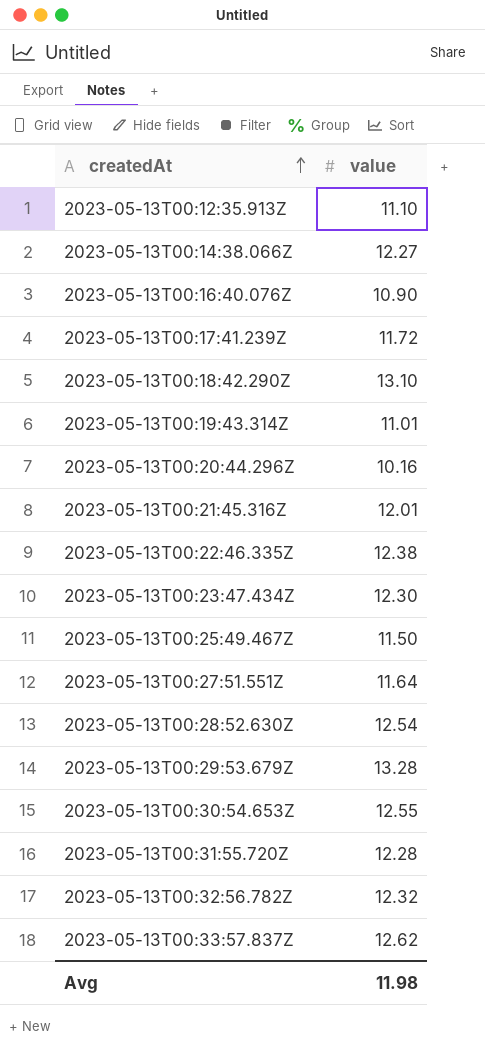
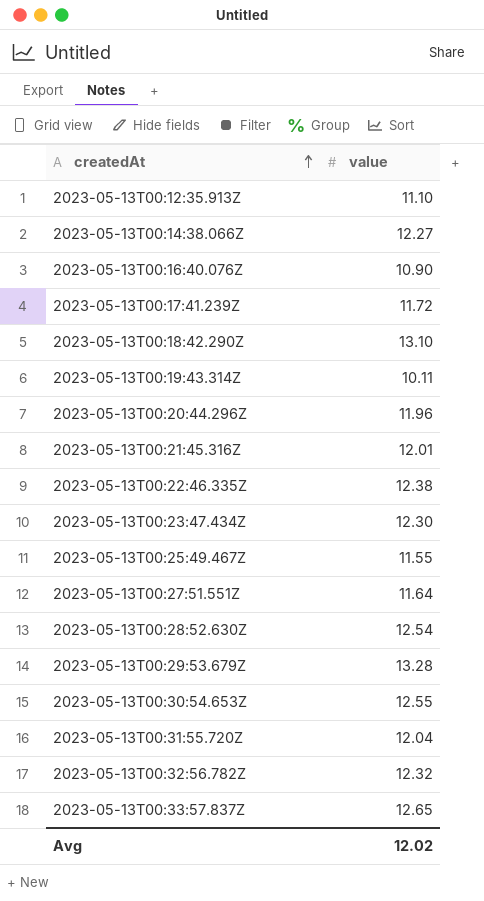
2023-05-13T00:19:43.314Z | value: 11.01 -> 10.11
2023-05-13T00:20:44.296Z | value: 10.16 -> 11.96
2023-05-13T00:25:49.467Z | value: 11.50 -> 11.55
2023-05-13T00:31:55.720Z | value: 12.28 -> 12.04
2023-05-13T00:33:57.837Z | value: 12.62 -> 12.65
Avg | value: 11.98 -> 12.02

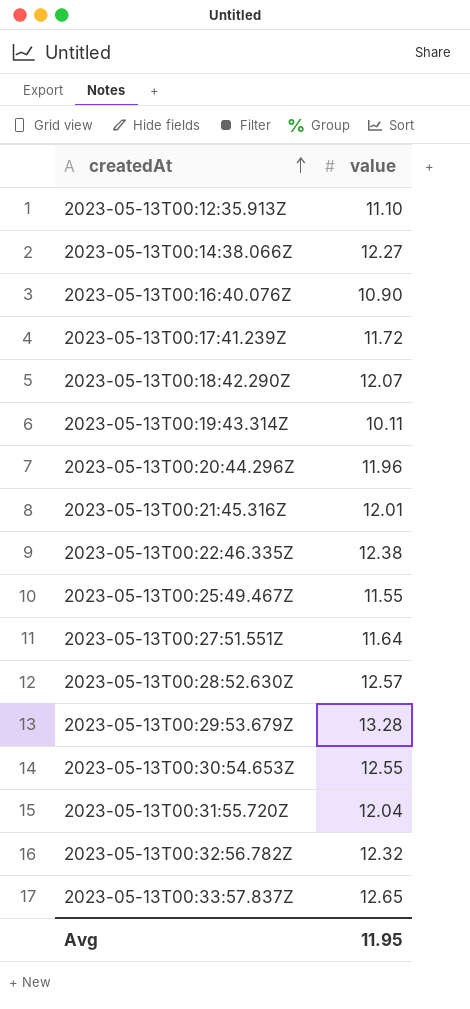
row 2023-05-13T00:23:47.434Z: 12.30 -> none
2023-05-13T00:18:42.290Z | value: 13.10 -> 12.07
2023-05-13T00:28:52.630Z | value: 12.54 -> 12.57
Avg | value: 12.02 -> 11.95

